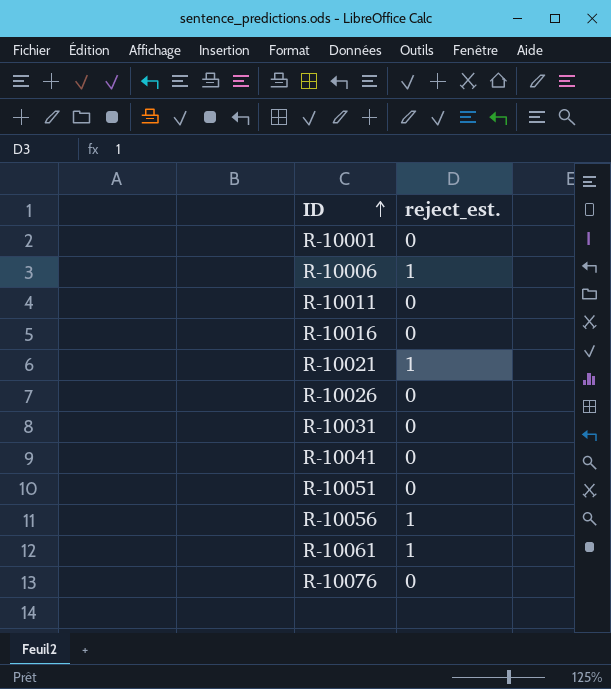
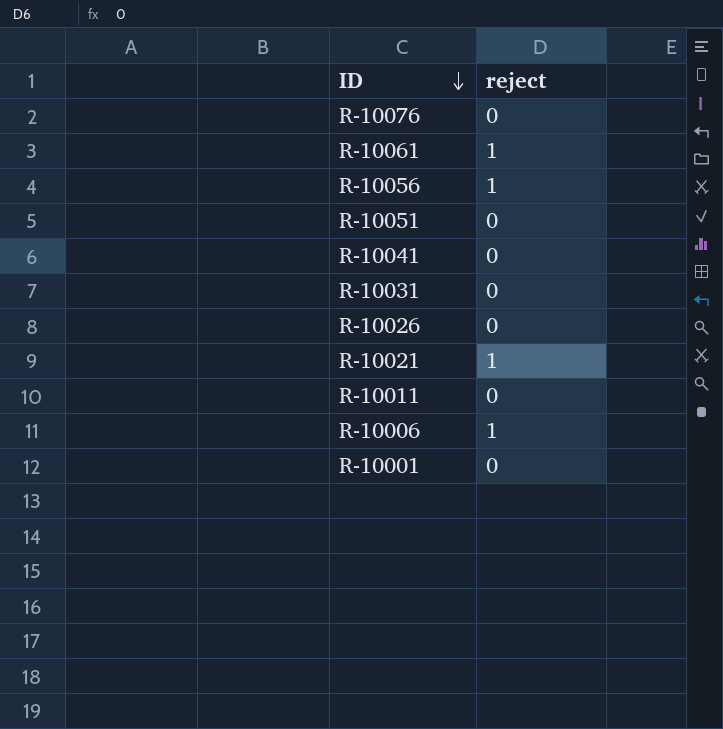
row order: ID ascending -> ID descending
column name: reject_est. -> reject
row R-10016: 0 -> none

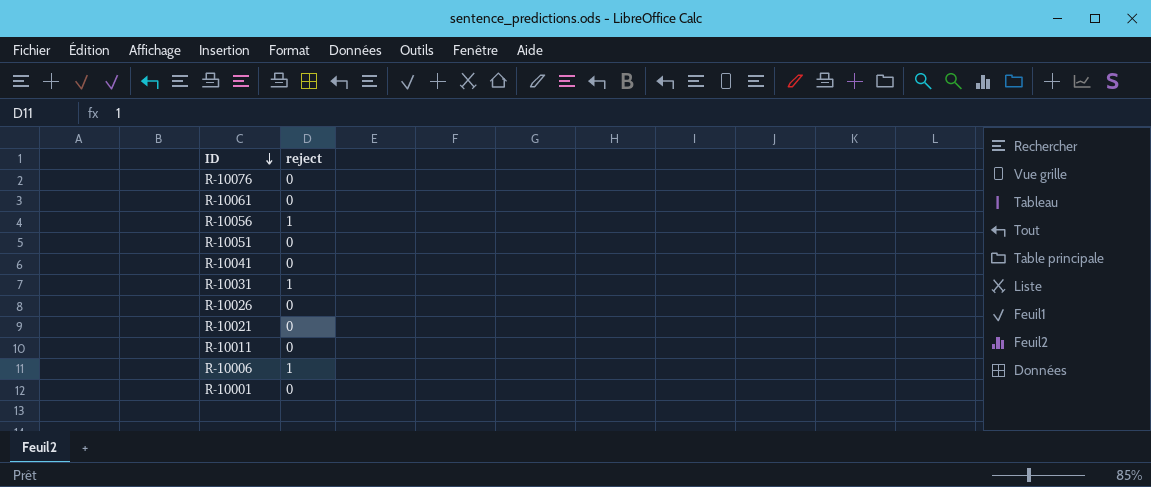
R-10061 | reject: 1 -> 0
R-10031 | reject: 0 -> 1
R-10021 | reject: 1 -> 0

